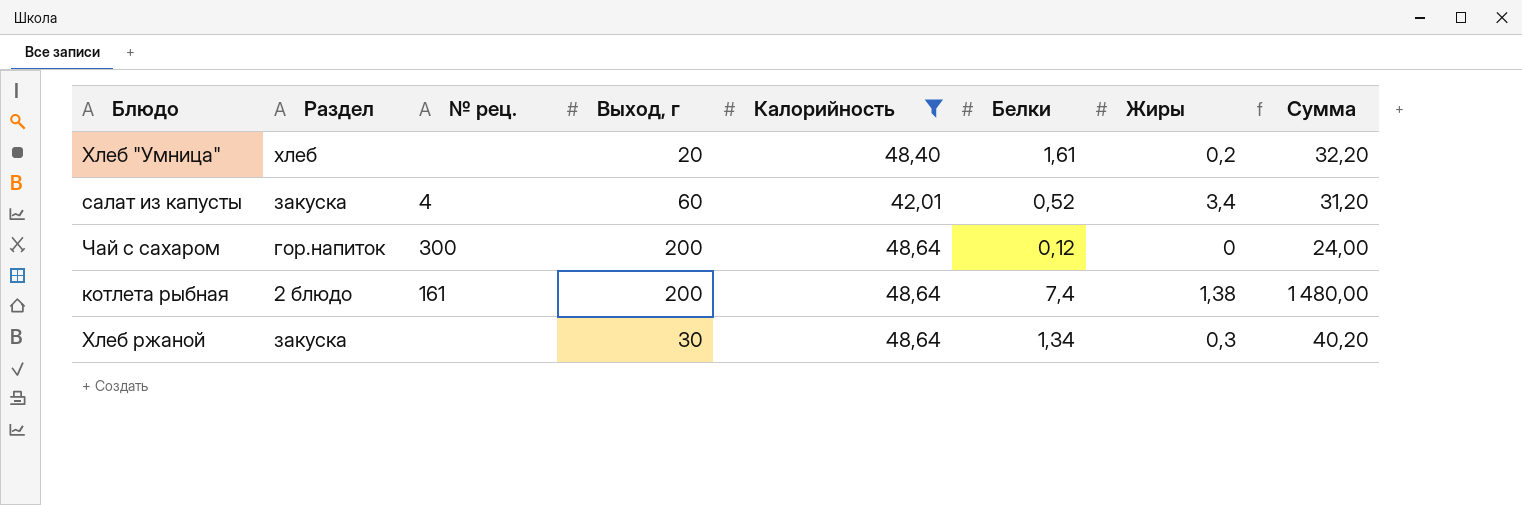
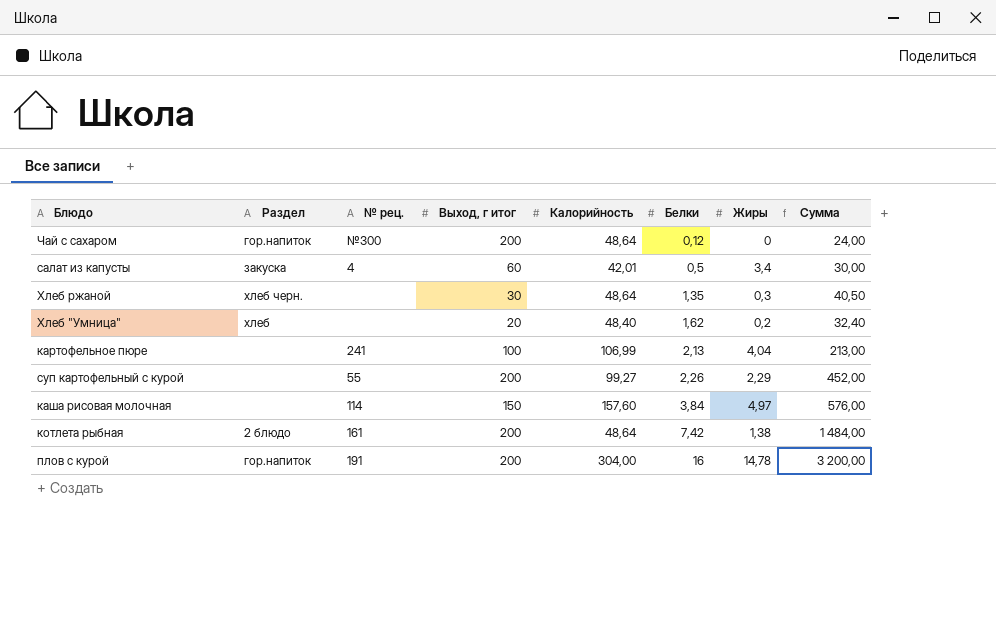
filter: Калорийность <= 48,64 -> none
row order: none -> Белки ascending
column name: Выход, г -> Выход, г итог
Чай с сахаром | № рец.: 300 -> №300
салат из капусты | Белки: 0,52 -> 0,5
салат из капусты | Сумма: 31,20 -> 30,00
Хлеб ржаной | Раздел: закуска -> хлеб черн.
Хлеб ржаной | Белки: 1,34 -> 1,35
Хлеб ржаной | Сумма: 40,20 -> 40,50
Хлеб "Умница" | Белки: 1,61 -> 1,62
Хлеб "Умница" | Сумма: 32,20 -> 32,40
котлета рыбная | Белки: 7,4 -> 7,42
котлета рыбная | Сумма: 1 480,00 -> 1 484,00

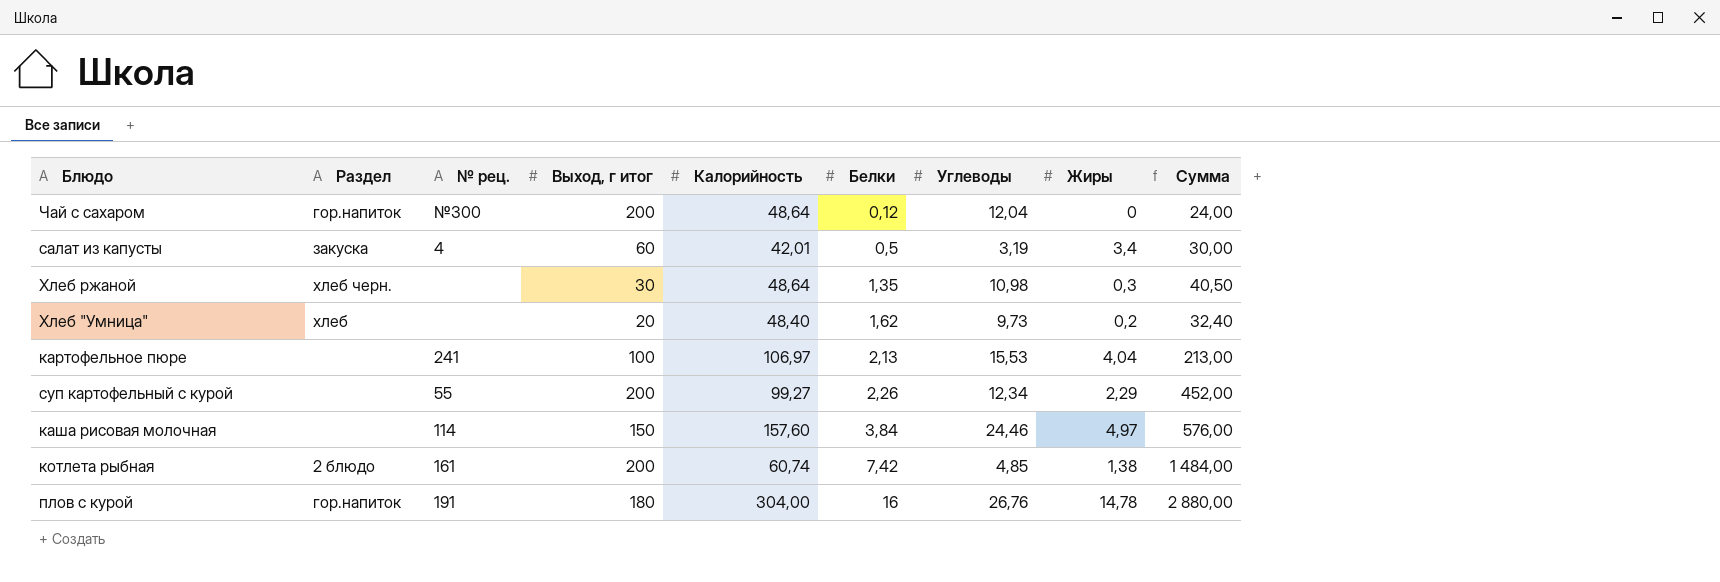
column Углеводы | position: none -> 7
картофельное пюре | Калорийность: 106,99 -> 106,97
котлета рыбная | Калорийность: 48,64 -> 60,74
плов с курой | Выход, г итог: 200 -> 180
плов с курой | Сумма: 3 200,00 -> 2 880,00

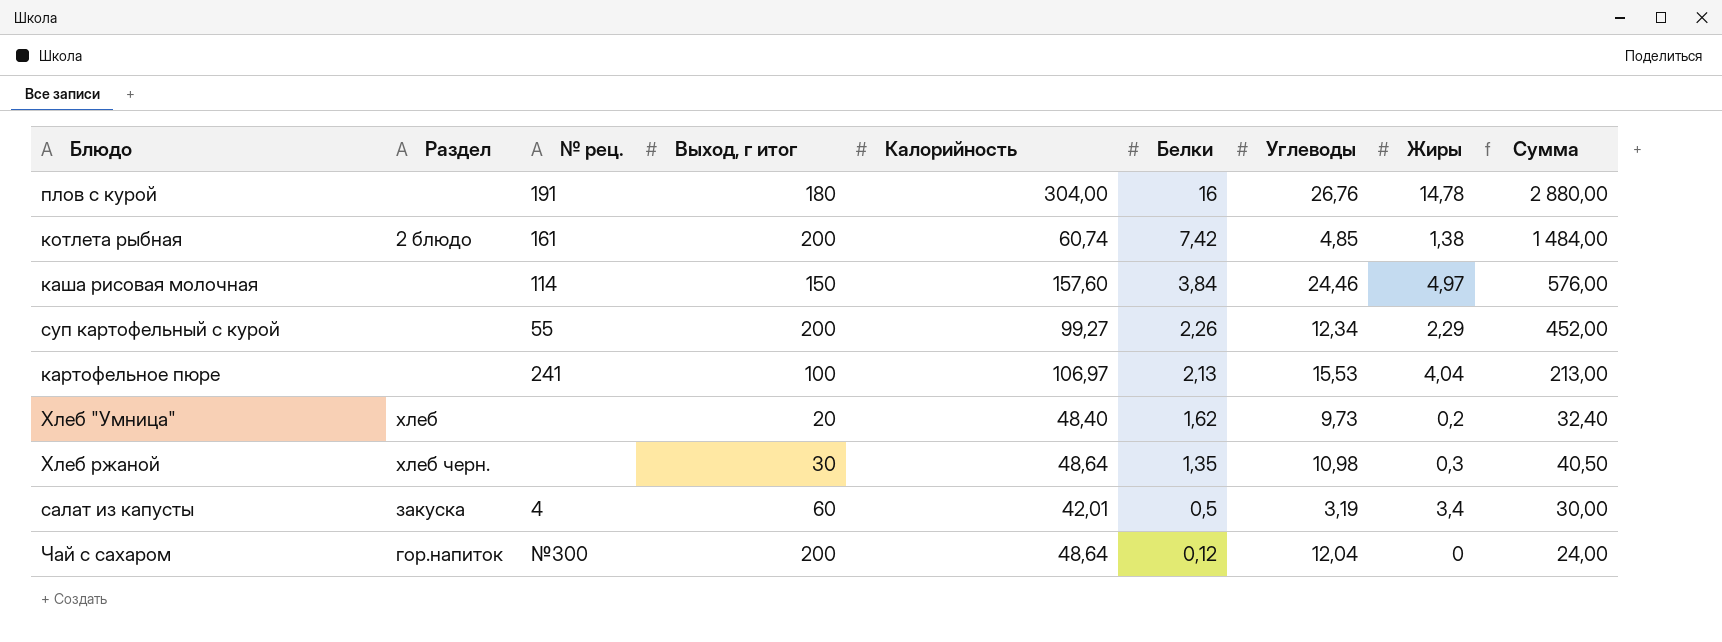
row order: Белки ascending -> Белки descending
плов с курой | Раздел: гор.напиток -> none

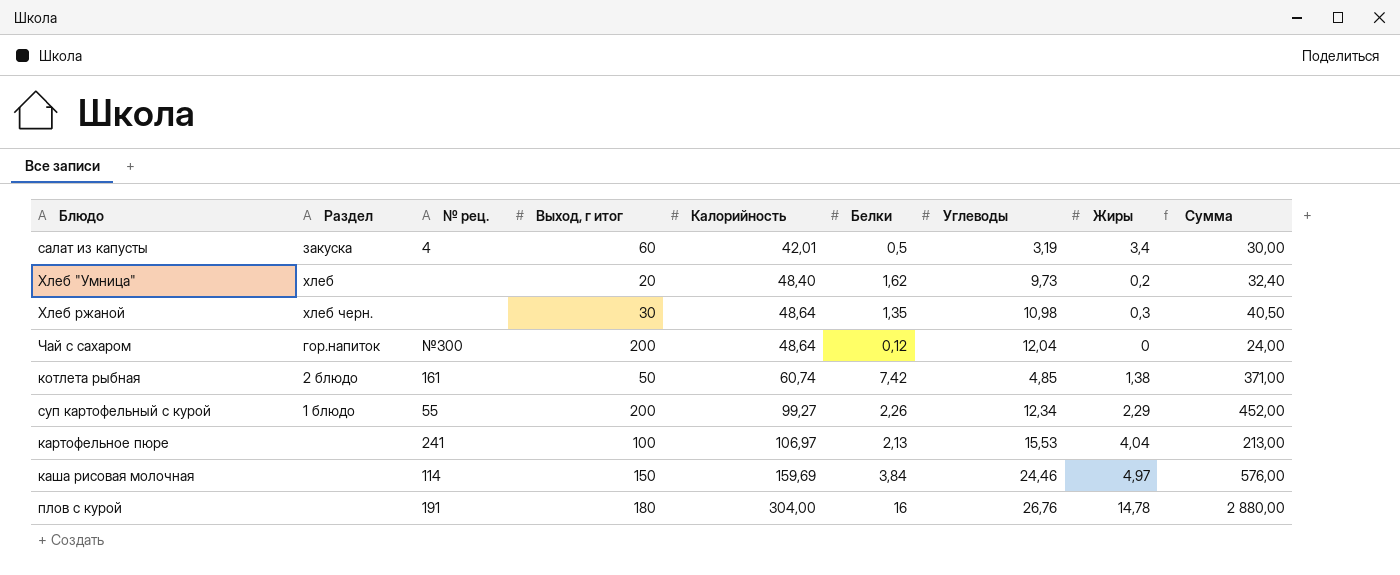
row order: Белки descending -> Калорийность ascending
котлета рыбная | Выход, г итог: 200 -> 50
котлета рыбная | Сумма: 1 484,00 -> 371,00
суп картофельный с курой | Раздел: none -> 1 блюдо
каша рисовая молочная | Калорийность: 157,60 -> 159,69

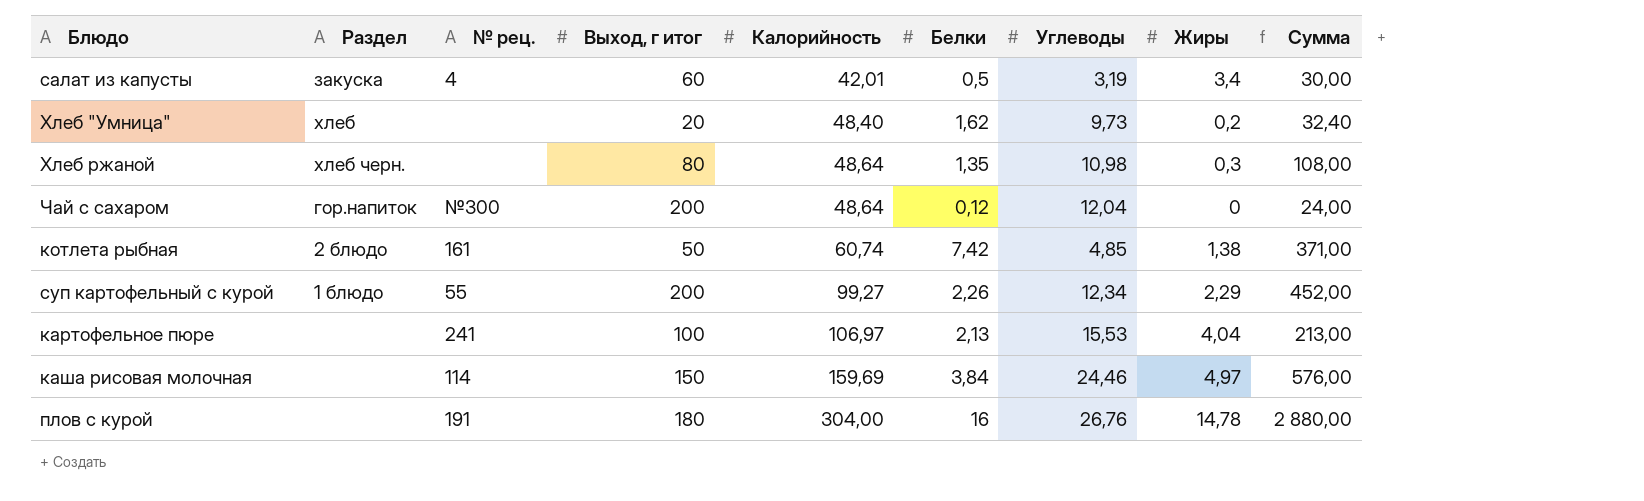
Хлеб ржаной | Выход, г итог: 30 -> 80
Хлеб ржаной | Сумма: 40,50 -> 108,00

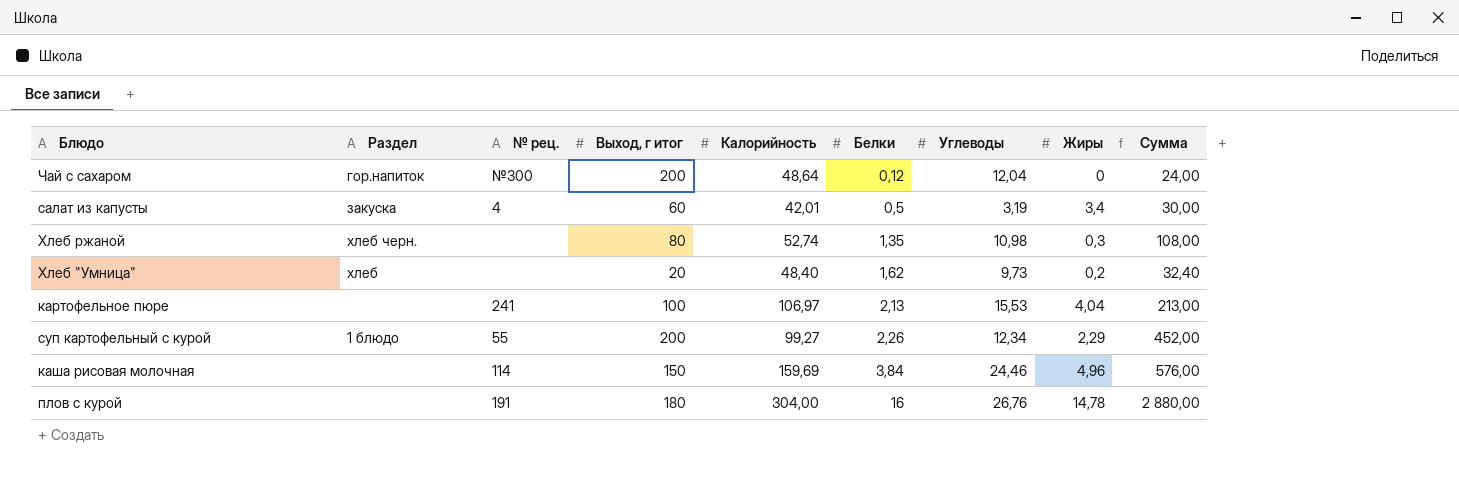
row order: Калорийность ascending -> Белки ascending
row котлета рыбная: 2 блюдо | 161 | 50 | 60,74 | 7,42 | 4,85 | 1,38 | 371,00 -> none
Хлеб ржаной | Калорийность: 48,64 -> 52,74
каша рисовая молочная | Жиры: 4,97 -> 4,96

